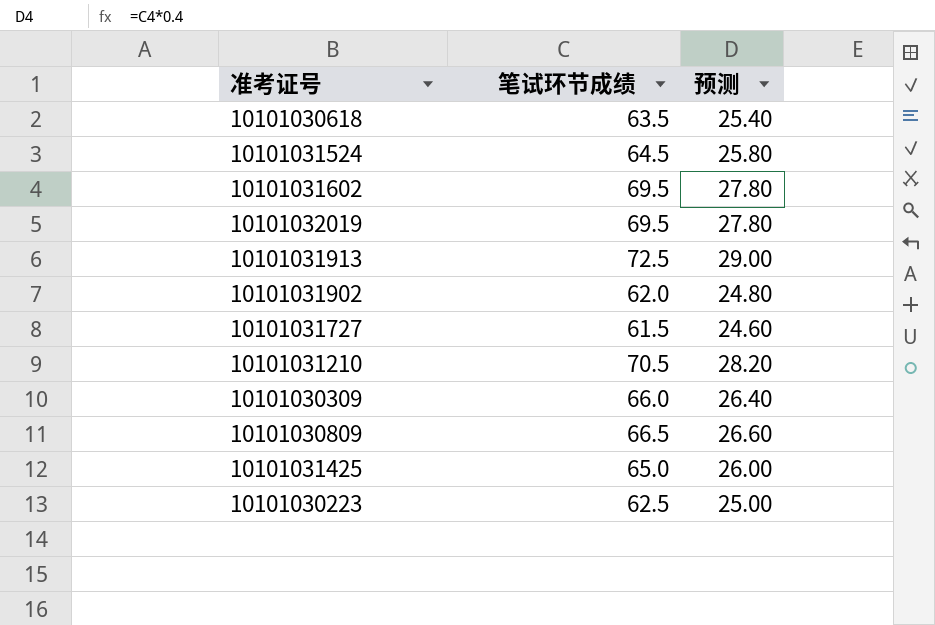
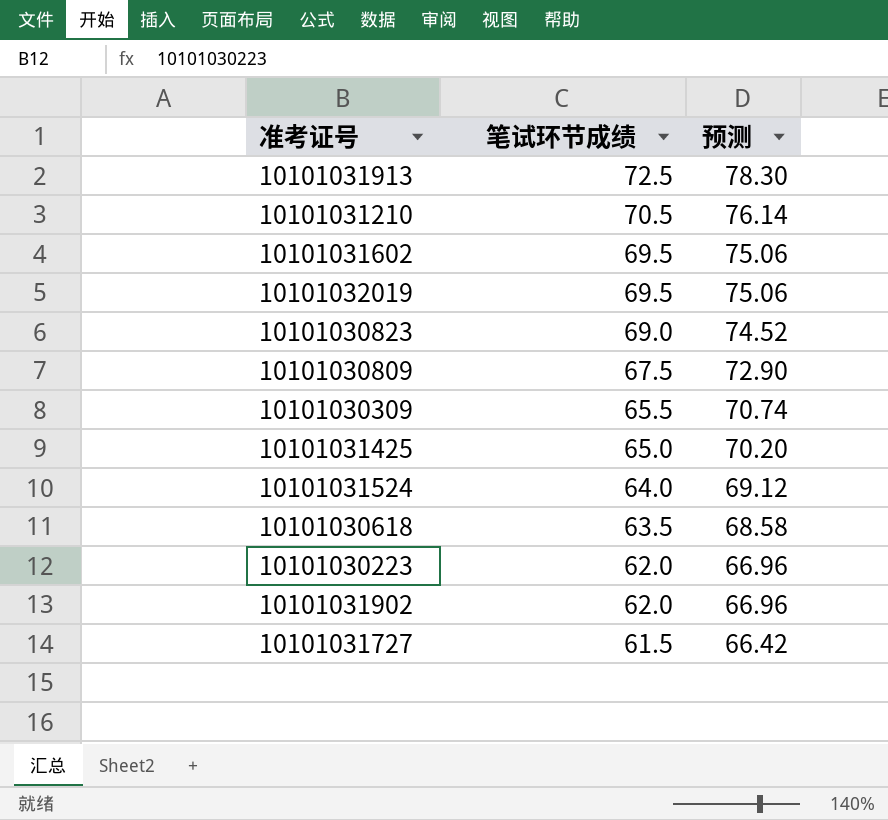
row order: none -> 笔试环节成绩 descending
column 预测 | formula: [笔试环节成绩] * 0.4 -> [笔试环节成绩] * 1.08
row 10101030823: none -> 69.0 | 74.52
10101030809 | 笔试环节成绩: 66.5 -> 67.5
10101030309 | 笔试环节成绩: 66.0 -> 65.5
10101031524 | 笔试环节成绩: 64.5 -> 64.0
10101030223 | 笔试环节成绩: 62.5 -> 62.0

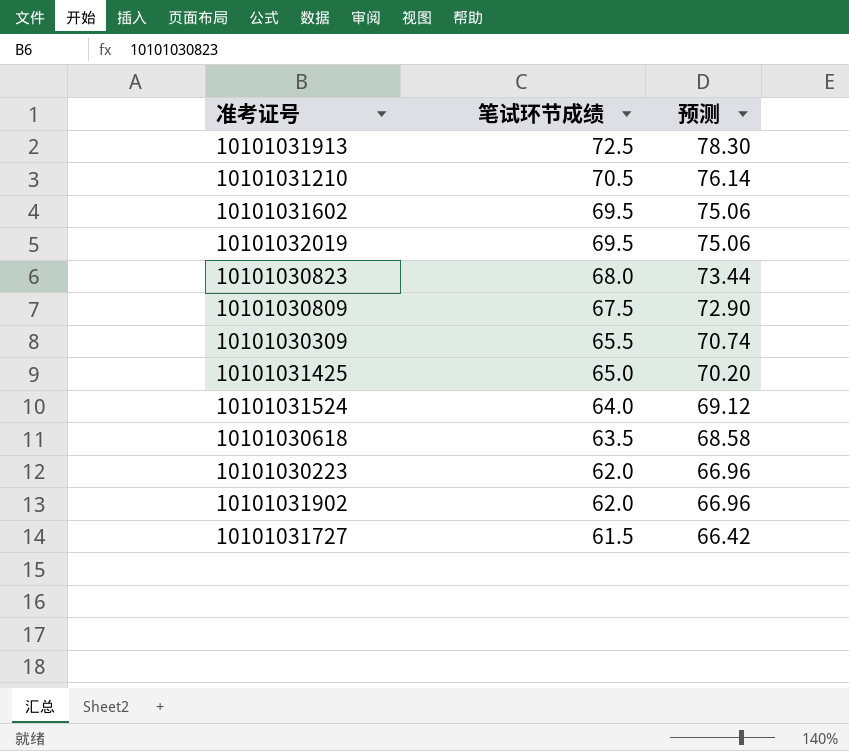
10101030823 | 笔试环节成绩: 69.0 -> 68.0
10101030823 | 预测: 74.52 -> 73.44

